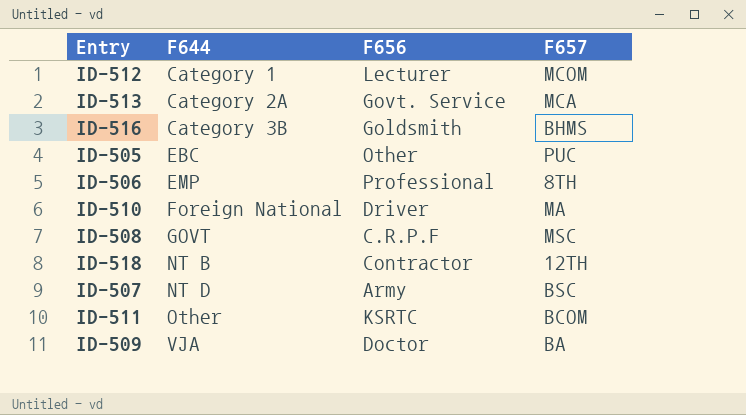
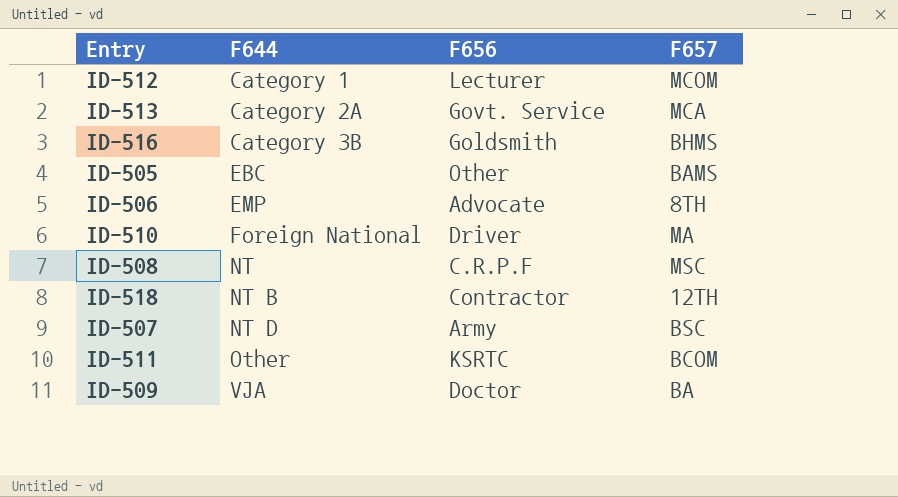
ID-505 | F657: PUC -> BAMS
ID-506 | F656: Professional -> Advocate
ID-508 | F644: GOVT -> NT

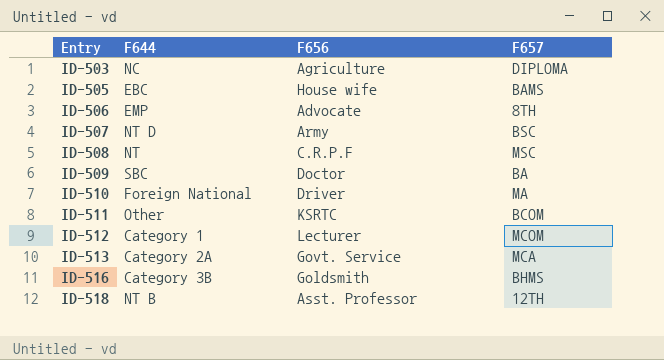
row order: F644 ascending -> Entry ascending
row ID-503: none -> NC | Agriculture | DIPLOMA
ID-505 | F656: Other -> House wife
ID-509 | F644: VJA -> SBC
ID-518 | F656: Contractor -> Asst. Professor

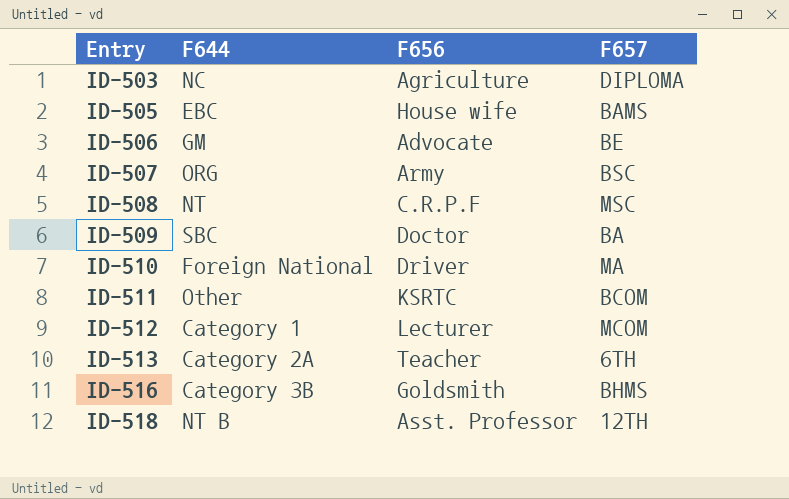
ID-506 | F644: EMP -> GM
ID-506 | F657: 8TH -> BE
ID-507 | F644: NT D -> ORG
ID-513 | F656: Govt. Service -> Teacher
ID-513 | F657: MCA -> 6TH

